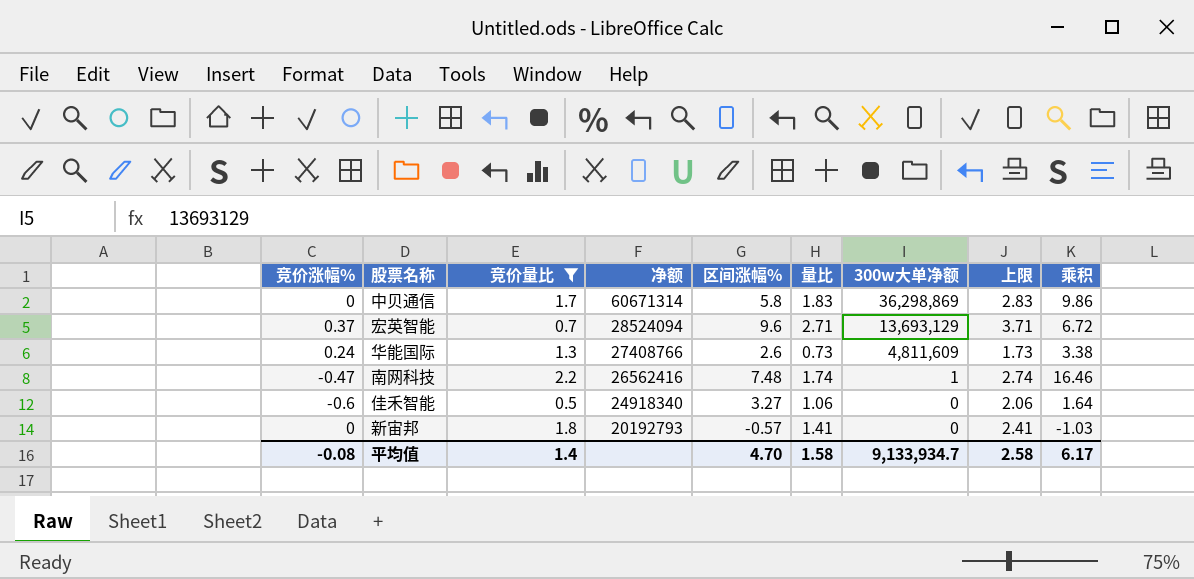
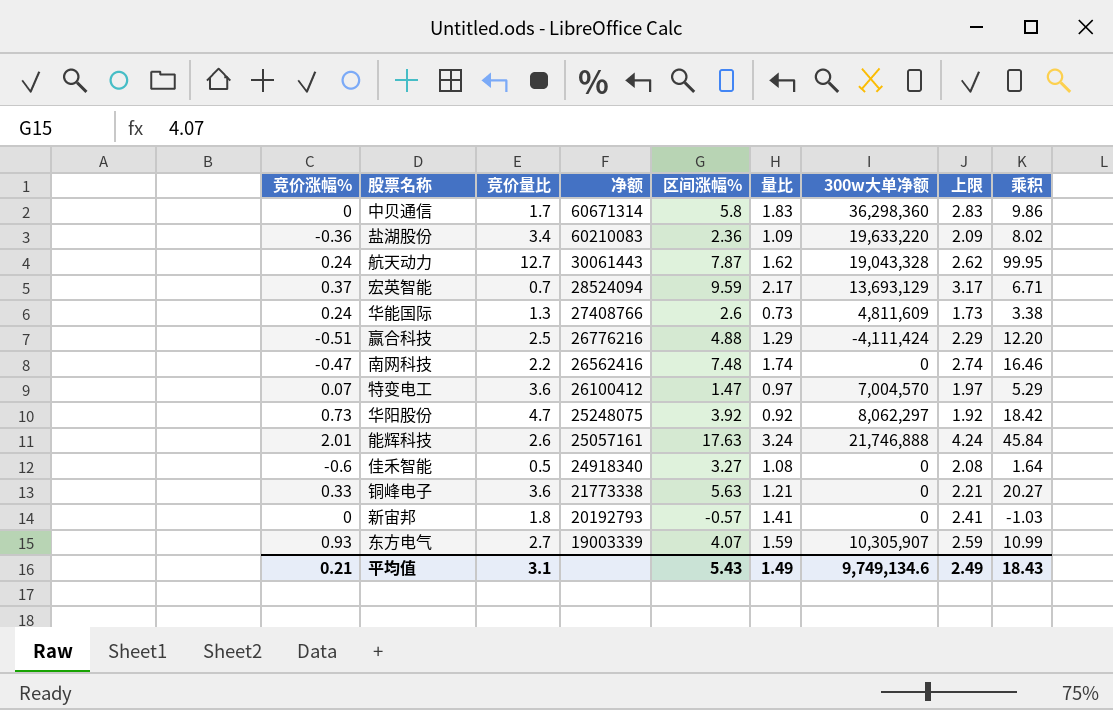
filter: 竞价量比 <= 2.2 -> none
中贝通信 | 300w大单净额: 36,298,869 -> 36,298,360
宏英智能 | 区间涨幅%: 9.6 -> 9.59
宏英智能 | 量比: 2.71 -> 2.17
宏英智能 | 上限: 3.71 -> 3.17
宏英智能 | 乘积: 6.72 -> 6.71
南网科技 | 300w大单净额: 1 -> 0
佳禾智能 | 量比: 1.06 -> 1.08
佳禾智能 | 上限: 2.06 -> 2.08
平均值 | 竞价涨幅%: -0.08 -> 0.21
平均值 | 竞价量比: 1.4 -> 3.1
平均值 | 区间涨幅%: 4.70 -> 5.43
平均值 | 量比: 1.58 -> 1.49
平均值 | 300w大单净额: 9,133,934.7 -> 9,749,134.6
平均值 | 上限: 2.58 -> 2.49
平均值 | 乘积: 6.17 -> 18.43

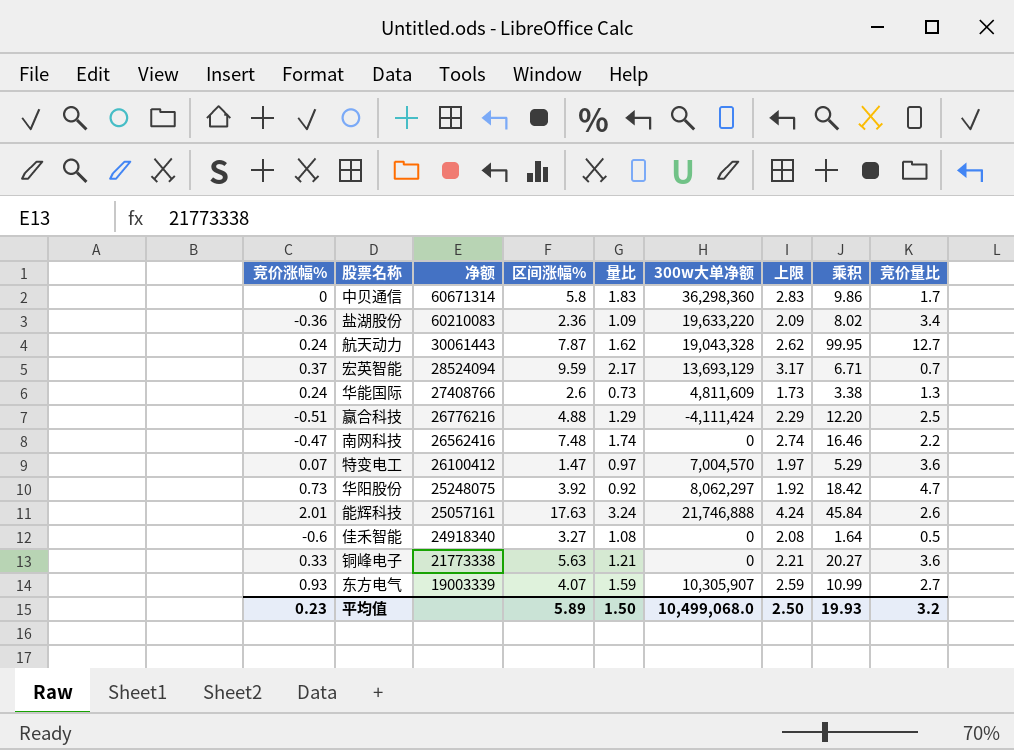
column 竞价量比 | position: 3 -> 9
row 新宙邦: 0 | 1.8 | 20192793 | -0.57 | 1.41 | 0 | 2.41 | -1.03 -> none
平均值 | 竞价涨幅%: 0.21 -> 0.23
平均值 | 区间涨幅%: 5.43 -> 5.89
平均值 | 量比: 1.49 -> 1.50
平均值 | 300w大单净额: 9,749,134.6 -> 10,499,068.0
平均值 | 上限: 2.49 -> 2.50
平均值 | 乘积: 18.43 -> 19.93
平均值 | 竞价量比: 3.1 -> 3.2

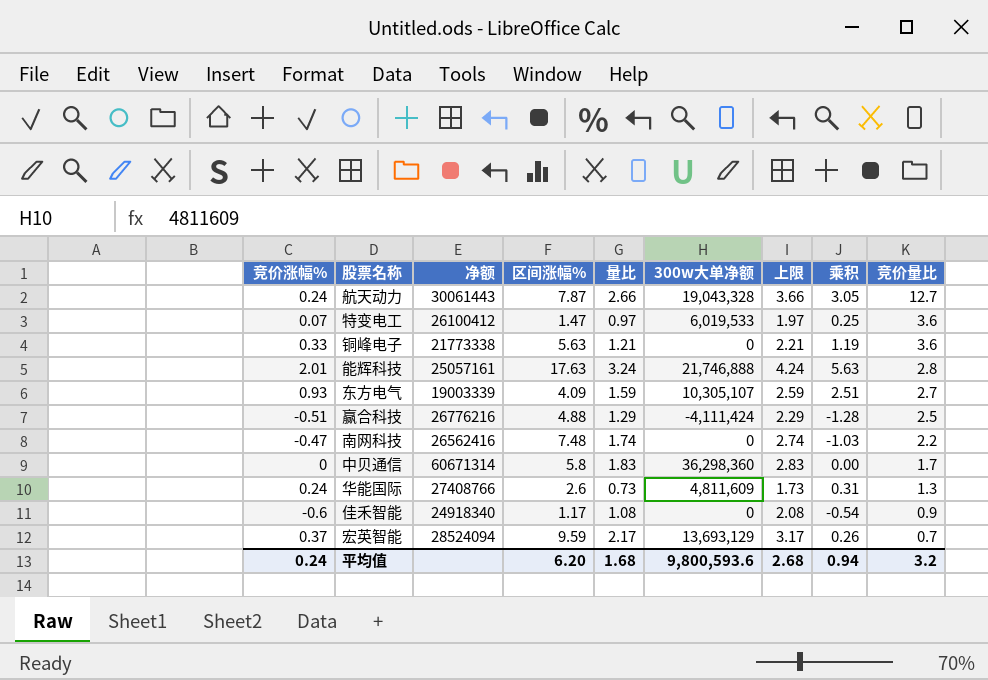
row order: 净额 descending -> 竞价量比 descending
column 乘积 | formula: [区间涨幅%] * [竞价量比] -> [竞价涨幅%] * [竞价量比]
row 盐湖股份: -0.36 | 60210083 | 2.36 | 1.09 | 19,633,220 | 2.09 | 8.02 | 3.4 -> none
row 华阳股份: 0.73 | 25248075 | 3.92 | 0.92 | 8,062,297 | 1.92 | 18.42 | 4.7 -> none
航天动力 | 量比: 1.62 -> 2.66
航天动力 | 上限: 2.62 -> 3.66
特变电工 | 300w大单净额: 7,004,570 -> 6,019,533
能辉科技 | 竞价量比: 2.6 -> 2.8
东方电气 | 区间涨幅%: 4.07 -> 4.09
东方电气 | 300w大单净额: 10,305,907 -> 10,305,107
佳禾智能 | 区间涨幅%: 3.27 -> 1.17
佳禾智能 | 竞价量比: 0.5 -> 0.9
平均值 | 竞价涨幅%: 0.23 -> 0.24
平均值 | 区间涨幅%: 5.89 -> 6.20
平均值 | 量比: 1.50 -> 1.68
平均值 | 300w大单净额: 10,499,068.0 -> 9,800,593.6
平均值 | 上限: 2.50 -> 2.68
平均值 | 乘积: 19.93 -> 0.94

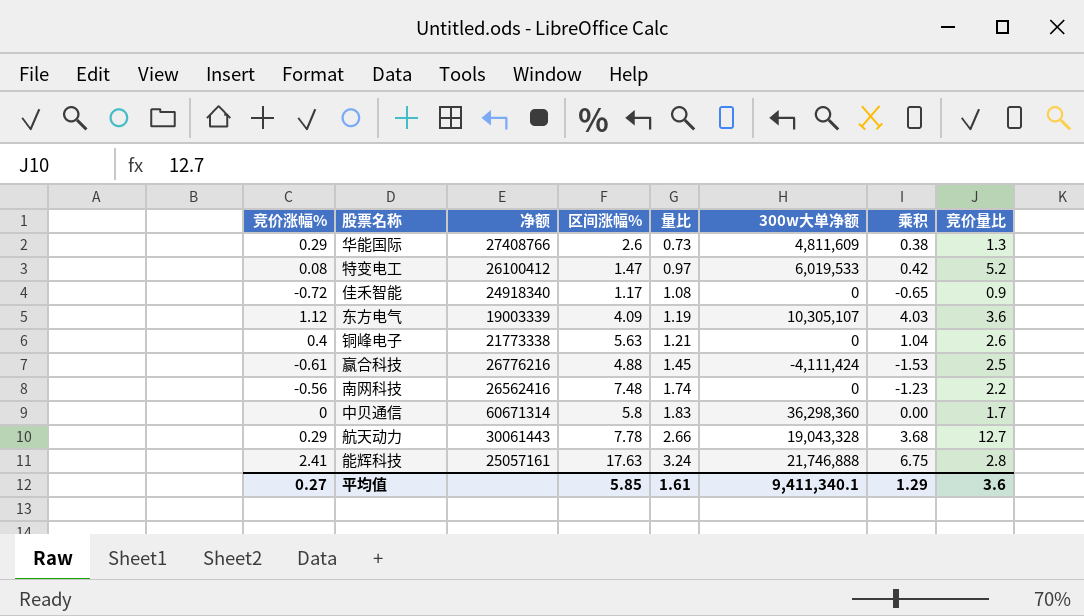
row order: 竞价量比 descending -> 量比 ascending
column 上限 | formula: [量比] + 1 -> none
row 宏英智能: 0.37 | 28524094 | 9.59 | 2.17 | 13,693,129 | 3.17 | 0.26 | 0.7 -> none
华能国际 | 竞价涨幅%: 0.24 -> 0.29
华能国际 | 乘积: 0.31 -> 0.38
特变电工 | 竞价涨幅%: 0.07 -> 0.08
特变电工 | 乘积: 0.25 -> 0.42
特变电工 | 竞价量比: 3.6 -> 5.2
佳禾智能 | 竞价涨幅%: -0.6 -> -0.72
佳禾智能 | 乘积: -0.54 -> -0.65
东方电气 | 竞价涨幅%: 0.93 -> 1.12
东方电气 | 量比: 1.59 -> 1.19
东方电气 | 乘积: 2.51 -> 4.03
东方电气 | 竞价量比: 2.7 -> 3.6
铜峰电子 | 竞价涨幅%: 0.33 -> 0.4
铜峰电子 | 乘积: 1.19 -> 1.04
铜峰电子 | 竞价量比: 3.6 -> 2.6
赢合科技 | 竞价涨幅%: -0.51 -> -0.61
赢合科技 | 量比: 1.29 -> 1.45
赢合科技 | 乘积: -1.28 -> -1.53
南网科技 | 竞价涨幅%: -0.47 -> -0.56
南网科技 | 乘积: -1.03 -> -1.23
航天动力 | 竞价涨幅%: 0.24 -> 0.29
航天动力 | 区间涨幅%: 7.87 -> 7.78
航天动力 | 乘积: 3.05 -> 3.68
能辉科技 | 竞价涨幅%: 2.01 -> 2.41
能辉科技 | 乘积: 5.63 -> 6.75
平均值 | 竞价涨幅%: 0.24 -> 0.27
平均值 | 区间涨幅%: 6.20 -> 5.85
平均值 | 量比: 1.68 -> 1.61
平均值 | 300w大单净额: 9,800,593.6 -> 9,411,340.1
平均值 | 乘积: 0.94 -> 1.29
平均值 | 竞价量比: 3.2 -> 3.6

